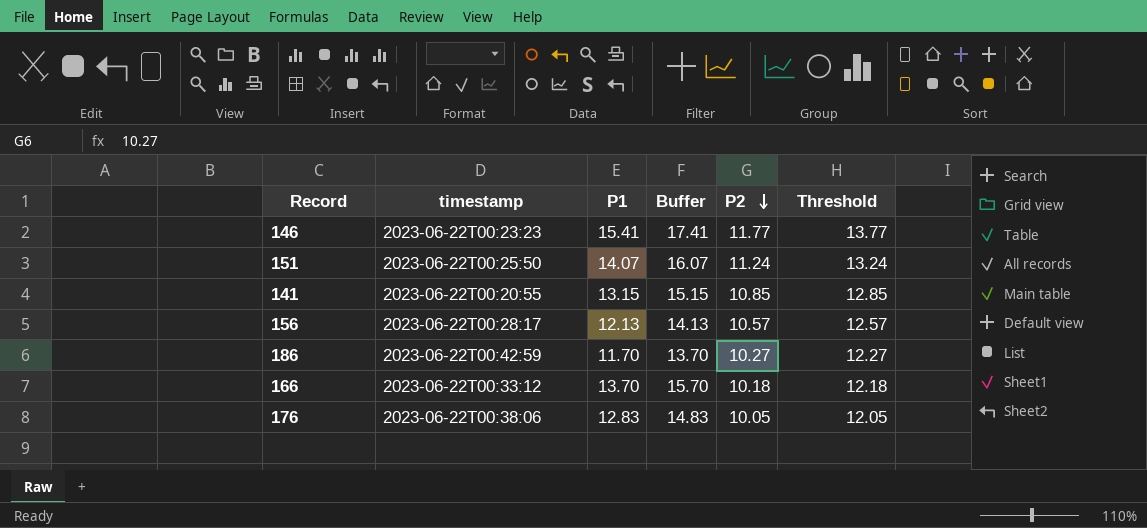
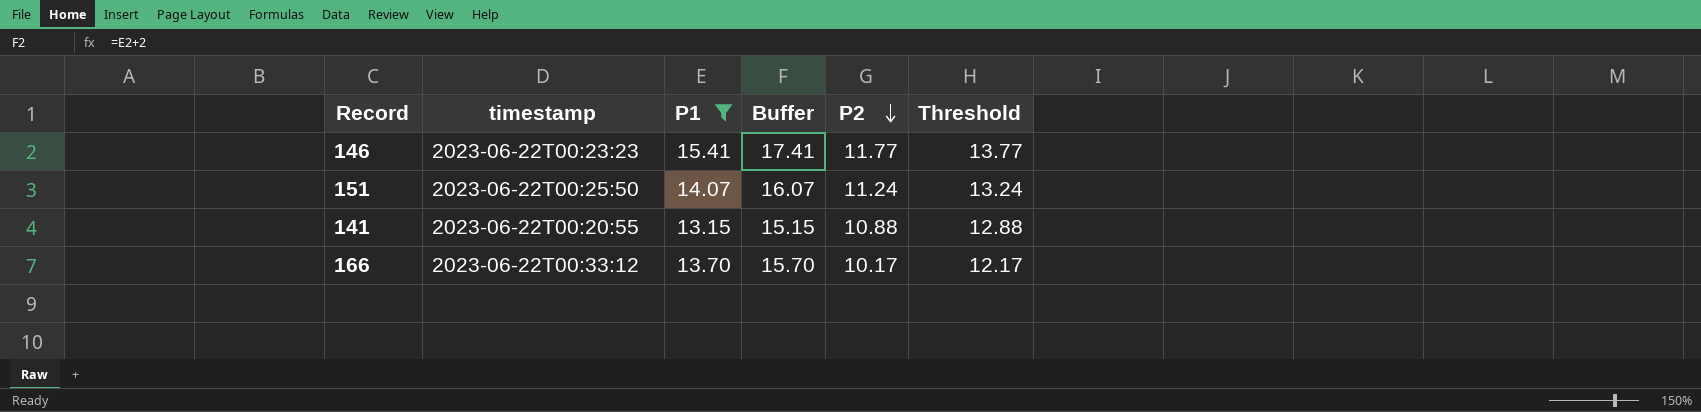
filter: none -> P1 >= 13.15
141 | P2: 10.85 -> 10.88
141 | Threshold: 12.85 -> 12.88
166 | P2: 10.18 -> 10.17
166 | Threshold: 12.18 -> 12.17

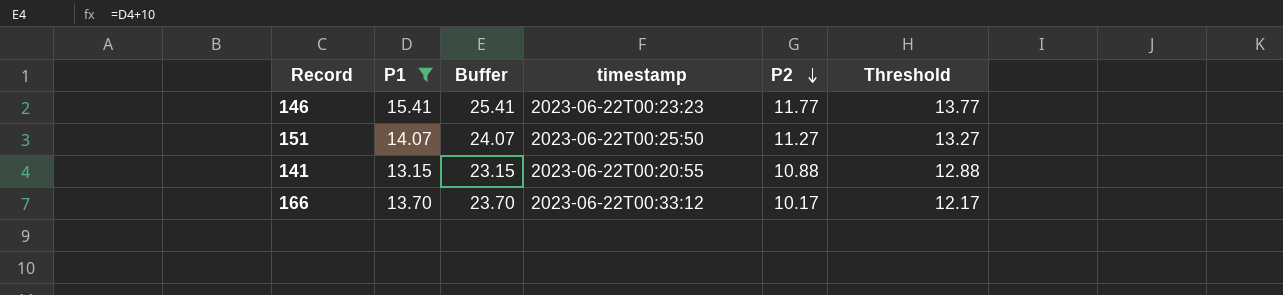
column Buffer | formula: [P1] + 2 -> [P1] + 10
column timestamp | position: 2 -> 4
151 | P2: 11.24 -> 11.27
151 | Threshold: 13.24 -> 13.27

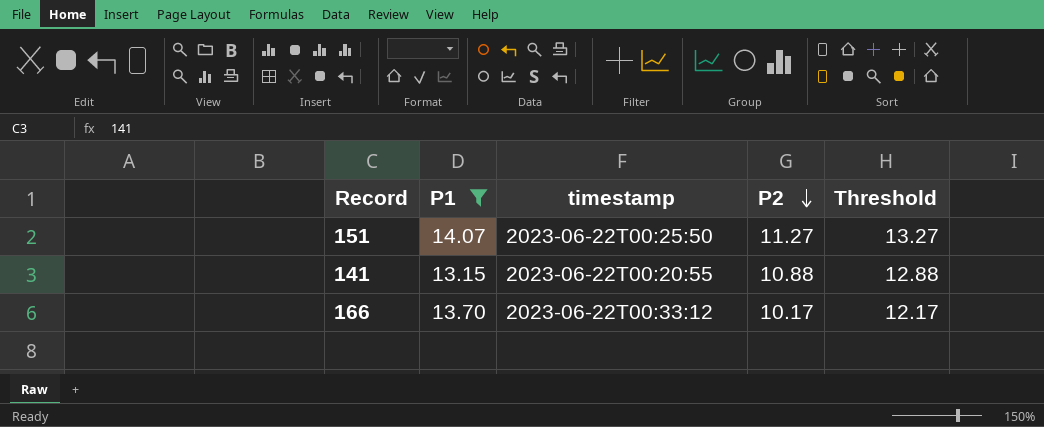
column Buffer | formula: [P1] + 10 -> none
row 146: 15.41 | 25.41 | 2023-06-22T00:23:23 | 11.77 | 13.77 -> none

